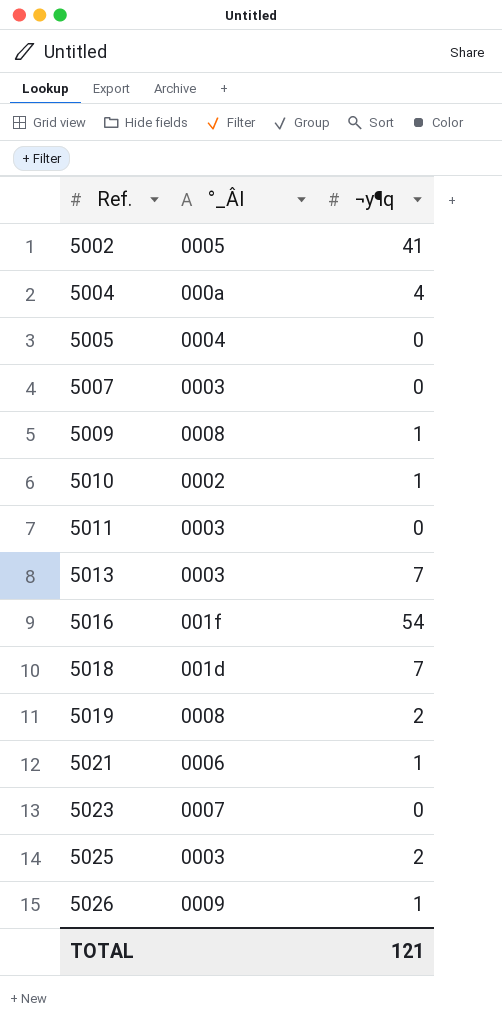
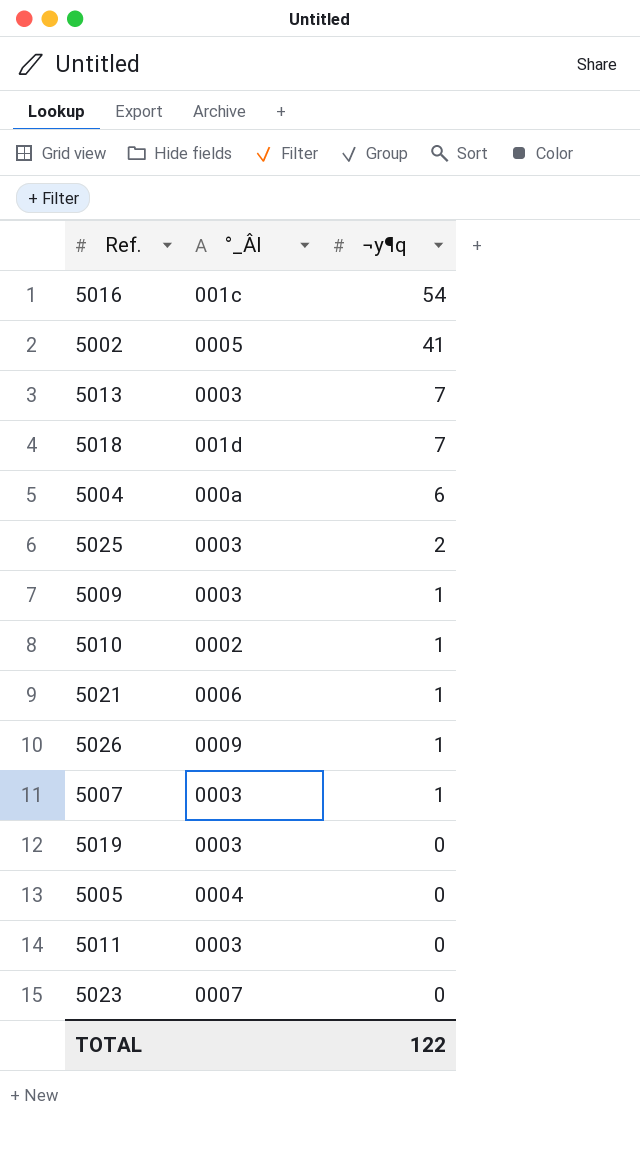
row order: Ref. ascending -> ¬y¶q descending
5016 | °_ÂI: 001f -> 001c
5004 | ¬y¶q: 4 -> 6
5009 | °_ÂI: 0008 -> 0003
5007 | ¬y¶q: 0 -> 1
5019 | °_ÂI: 0008 -> 0003
5019 | ¬y¶q: 2 -> 0
TOTAL | ¬y¶q: 121 -> 122

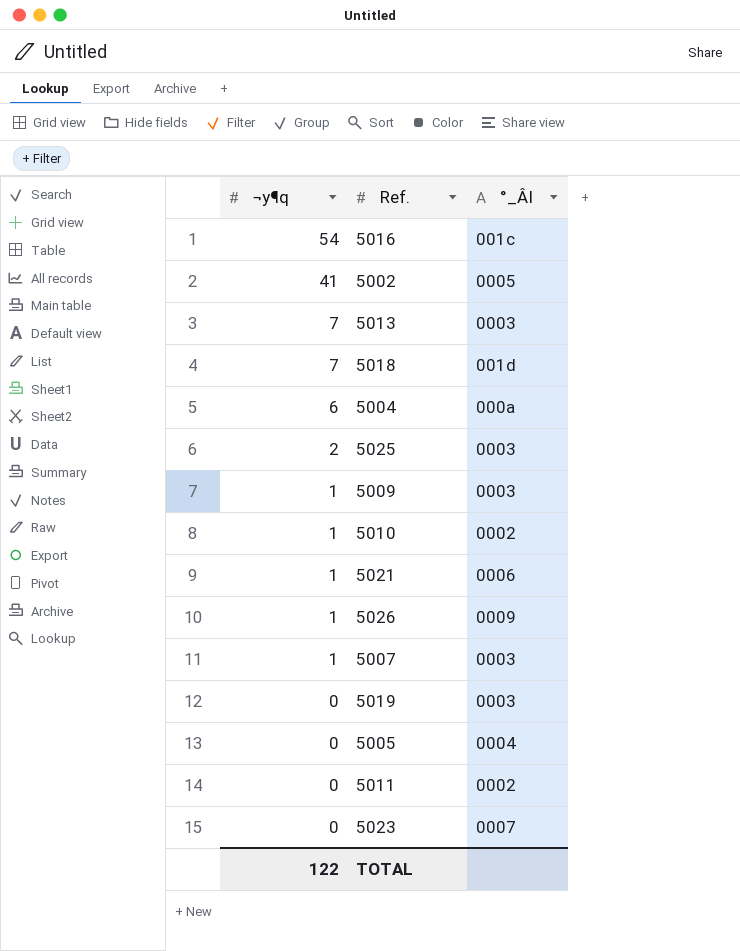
column ¬y¶q | position: 3 -> 1
5011 | °_ÂI: 0003 -> 0002

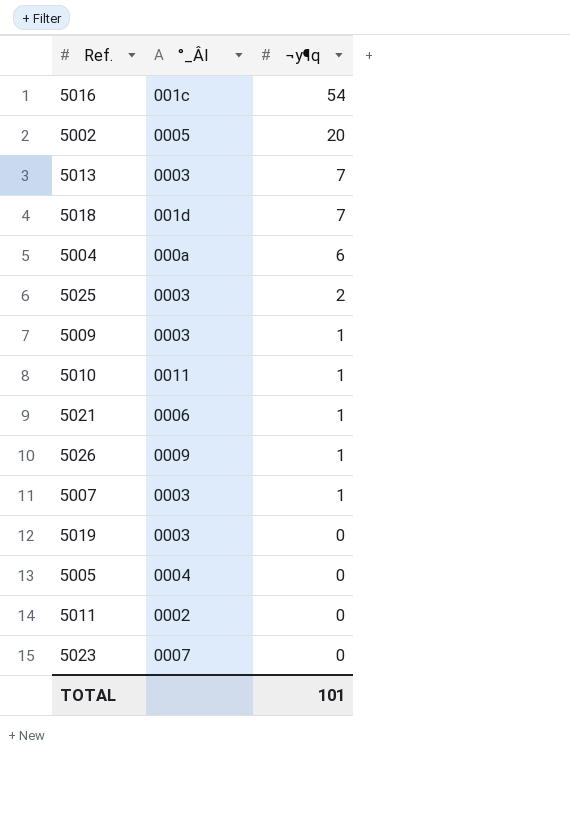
column ¬y¶q | position: 1 -> 3
5002 | ¬y¶q: 41 -> 20
5010 | °_ÂI: 0002 -> 0011
TOTAL | ¬y¶q: 122 -> 101

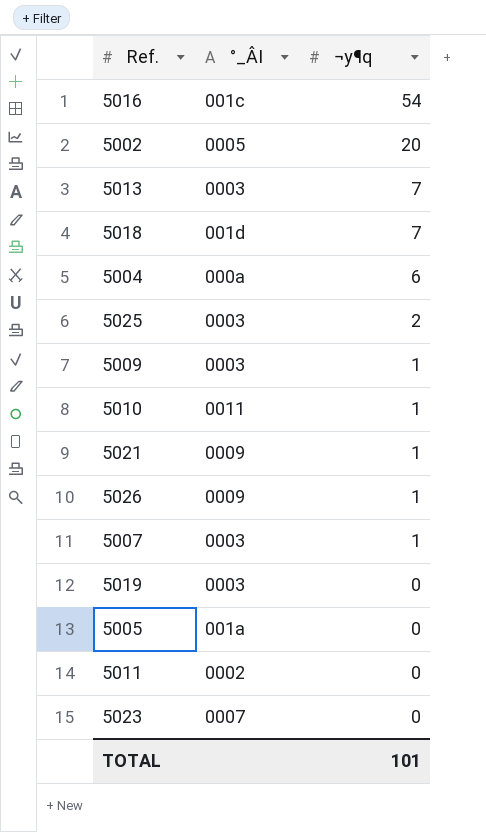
5021 | °_ÂI: 0006 -> 0009
5005 | °_ÂI: 0004 -> 001a

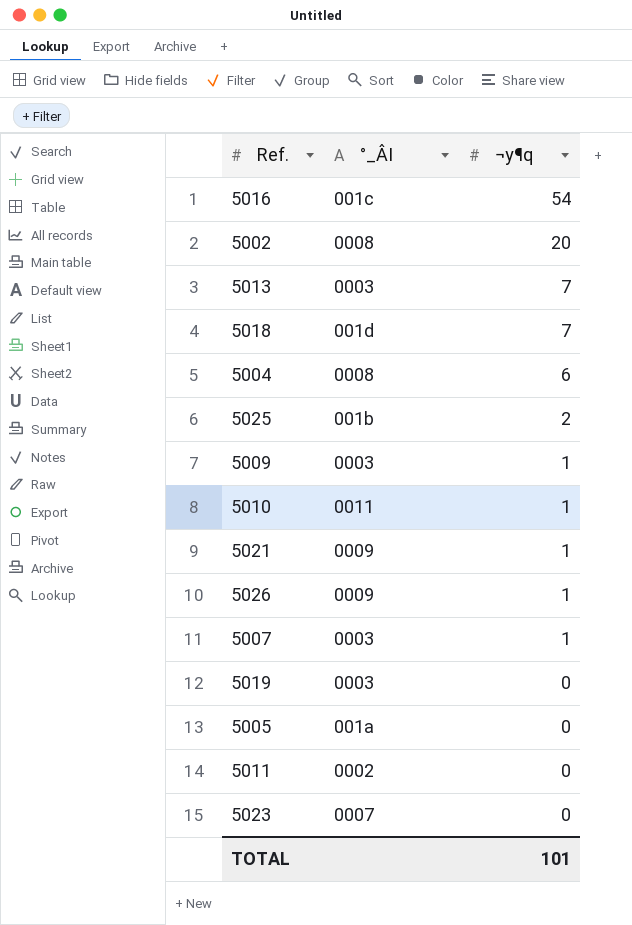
5002 | °_ÂI: 0005 -> 0008
5004 | °_ÂI: 000a -> 0008
5025 | °_ÂI: 0003 -> 001b

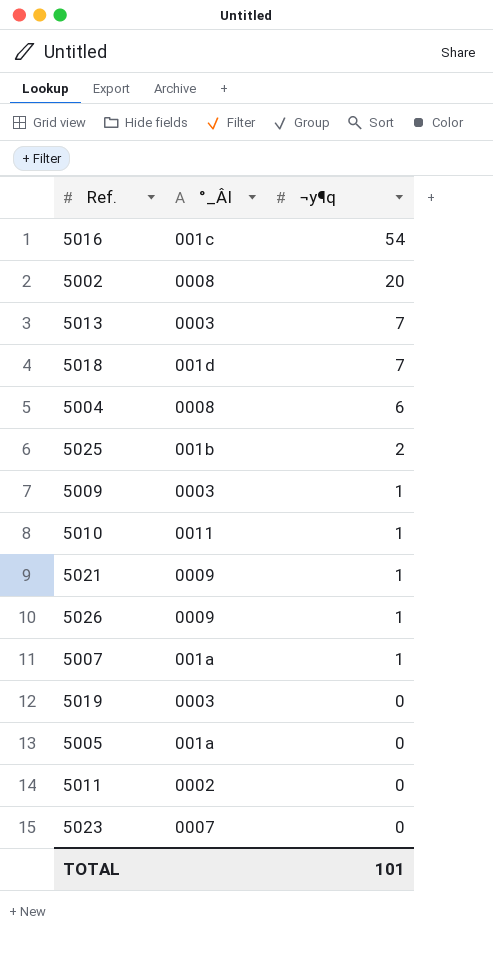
5007 | °_ÂI: 0003 -> 001a

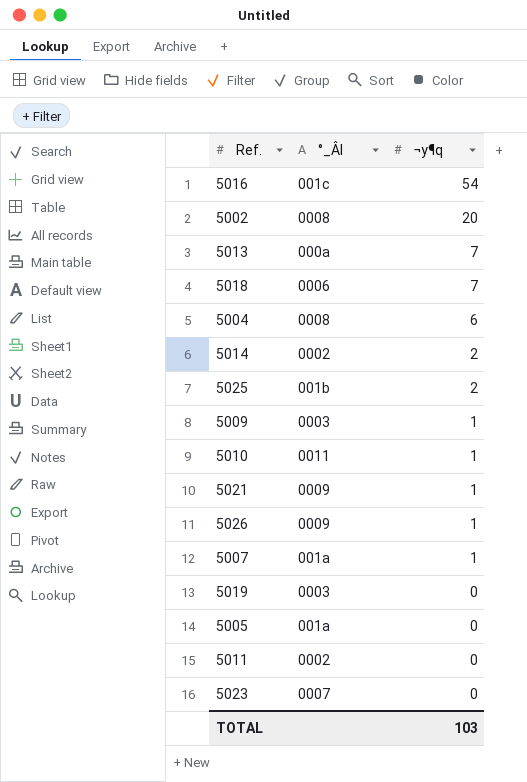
5013 | °_ÂI: 0003 -> 000a
5018 | °_ÂI: 001d -> 0006
row 5014: none -> 0002 | 2
TOTAL | ¬y¶q: 101 -> 103

